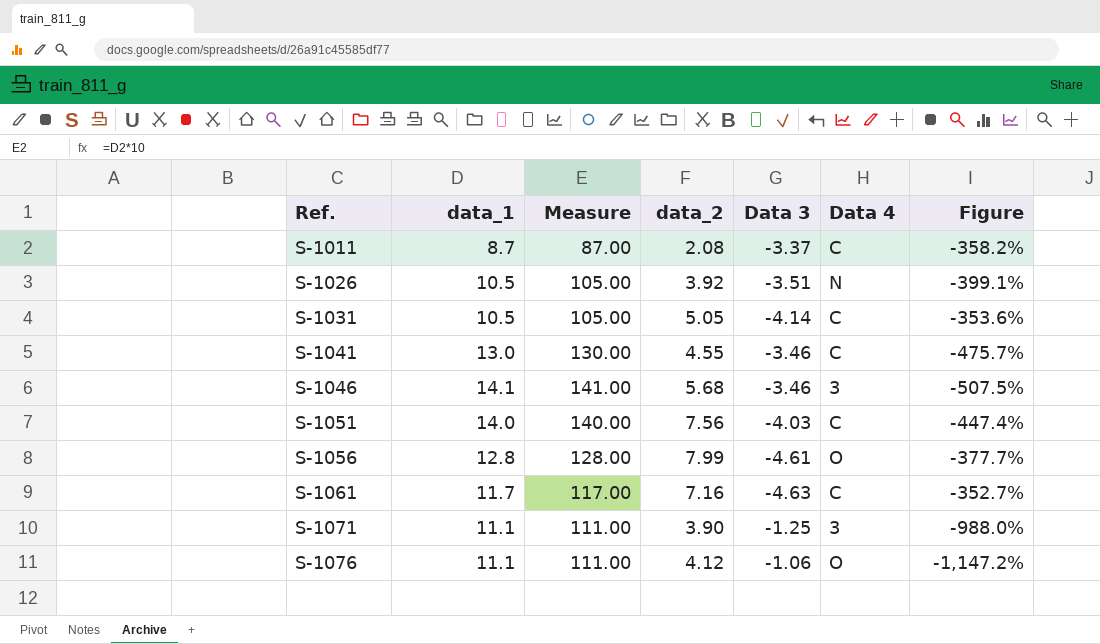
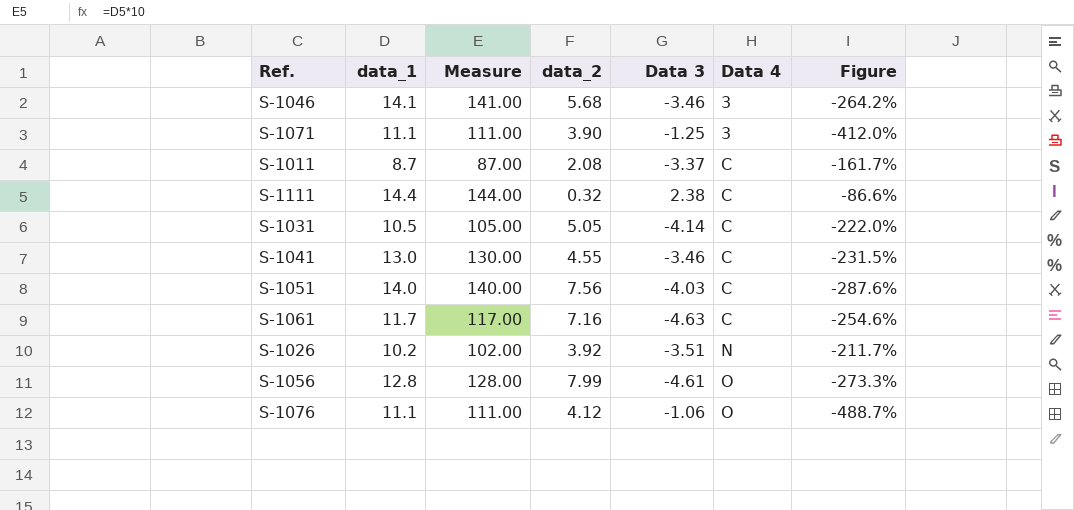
row order: Ref. ascending -> Data 4 ascending
column Figure | formula: ([data_1] - [Data 3]) / [Data 3] -> ([data_2] - [Data 3]) / [Data 3]
row S-1111: none -> 14.4 | 144.00 | 0.32 | 2.38 | C | -86.6%
S-1026 | data_1: 10.5 -> 10.2
S-1026 | Measure: 105.00 -> 102.00

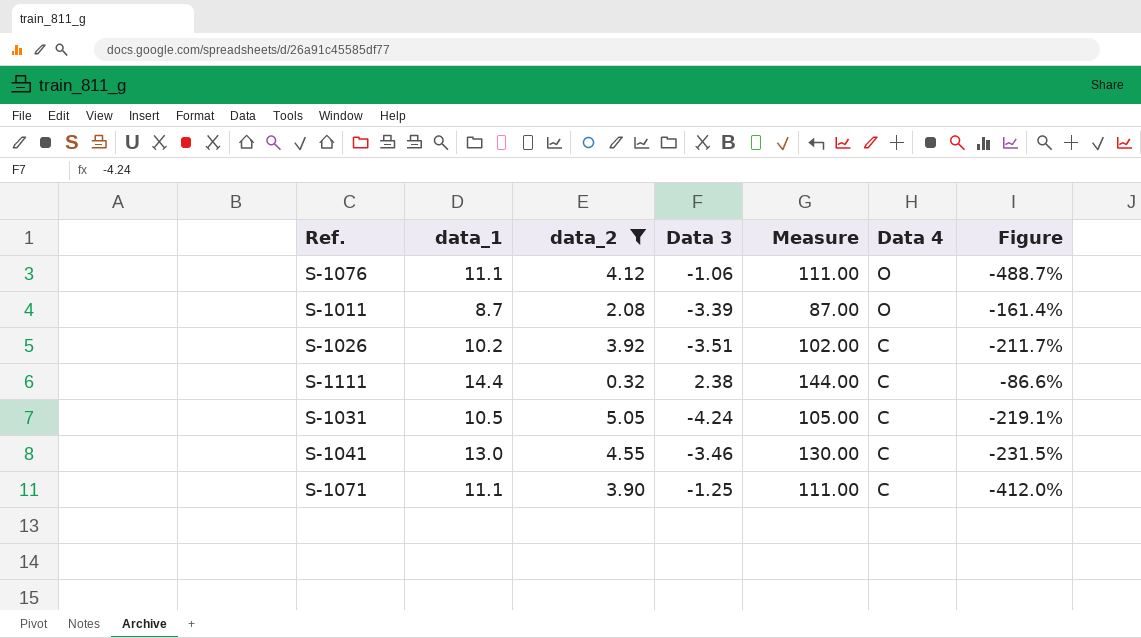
filter: none -> data_2 <= 5.05
row order: Data 4 ascending -> Data 4 descending
column Measure | position: 3 -> 5
S-1011 | Data 3: -3.37 -> -3.39
S-1011 | Data 4: C -> O
S-1011 | Figure: -161.7% -> -161.4%
S-1026 | Data 4: N -> C
S-1031 | Data 3: -4.14 -> -4.24
S-1031 | Figure: -222.0% -> -219.1%
S-1071 | Data 4: 3 -> C

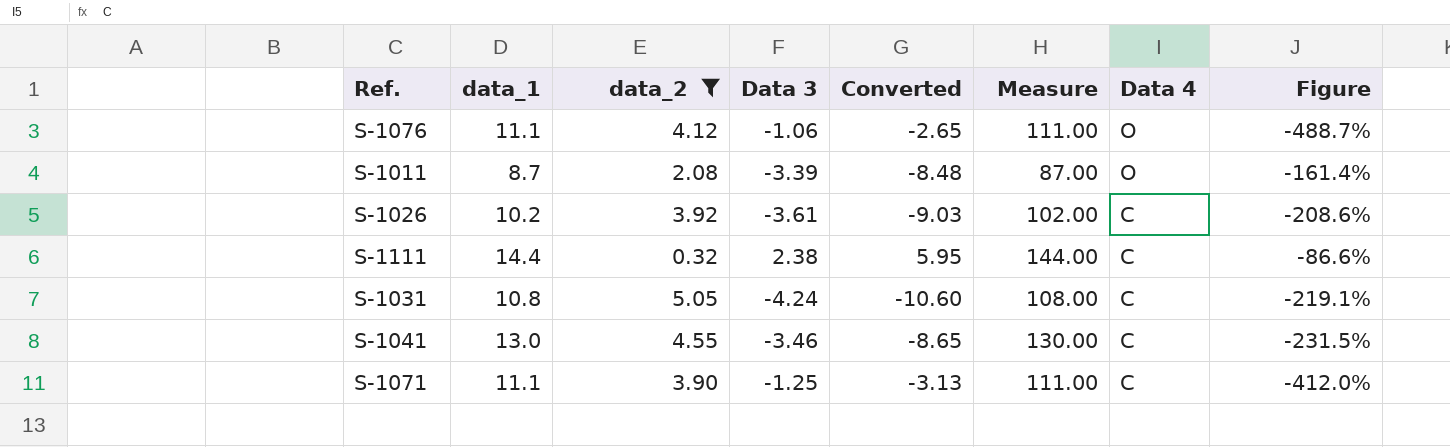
column Converted | formula: none -> [Data 3] * 2.5
S-1026 | Data 3: -3.51 -> -3.61
S-1026 | Figure: -211.7% -> -208.6%
S-1031 | data_1: 10.5 -> 10.8
S-1031 | Measure: 105.00 -> 108.00

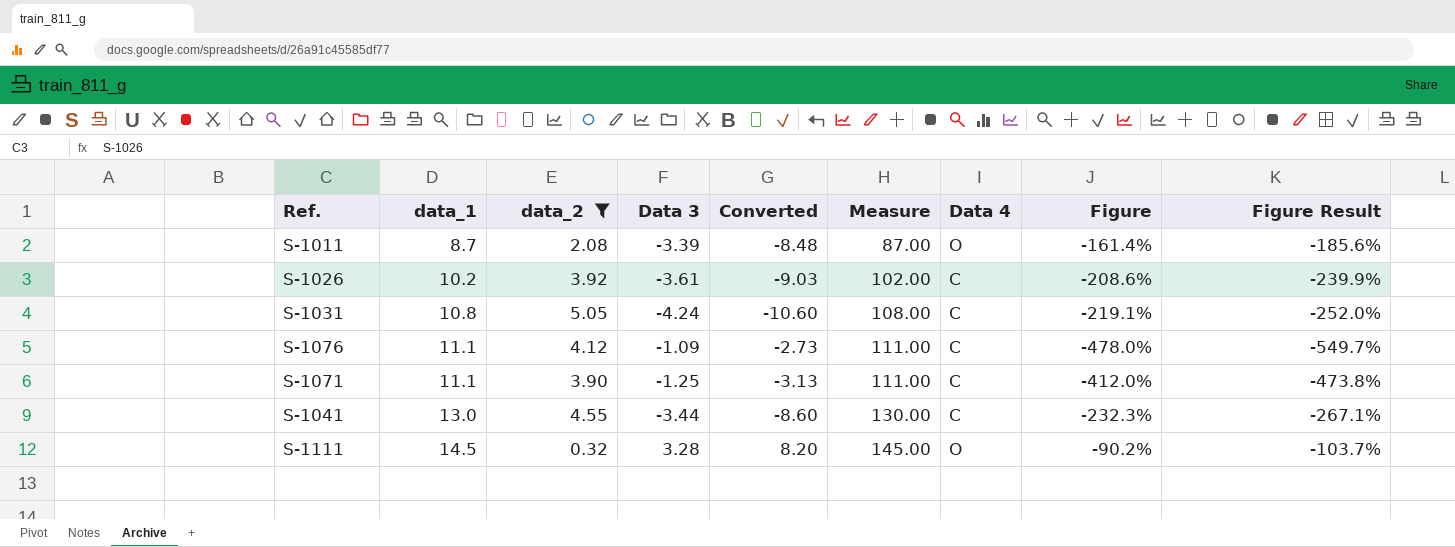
row order: Data 4 descending -> data_1 ascending
column Figure Result | formula: none -> [Figure] * 1.15
S-1076 | Data 3: -1.06 -> -1.09
S-1076 | Converted: -2.65 -> -2.73
S-1076 | Data 4: O -> C
S-1076 | Figure: -488.7% -> -478.0%
S-1041 | Data 3: -3.46 -> -3.44
S-1041 | Converted: -8.65 -> -8.60
S-1041 | Figure: -231.5% -> -232.3%
S-1111 | data_1: 14.4 -> 14.5
S-1111 | Data 3: 2.38 -> 3.28
S-1111 | Converted: 5.95 -> 8.20
S-1111 | Measure: 144.00 -> 145.00
S-1111 | Data 4: C -> O
S-1111 | Figure: -86.6% -> -90.2%

